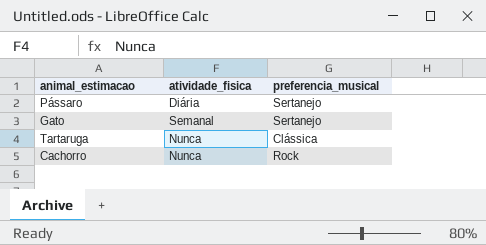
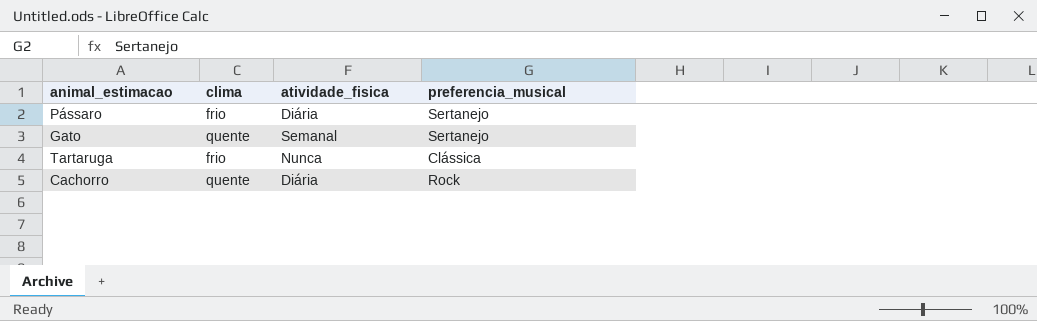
column clima | position: none -> 2
Cachorro | atividade_fisica: Nunca -> Diária

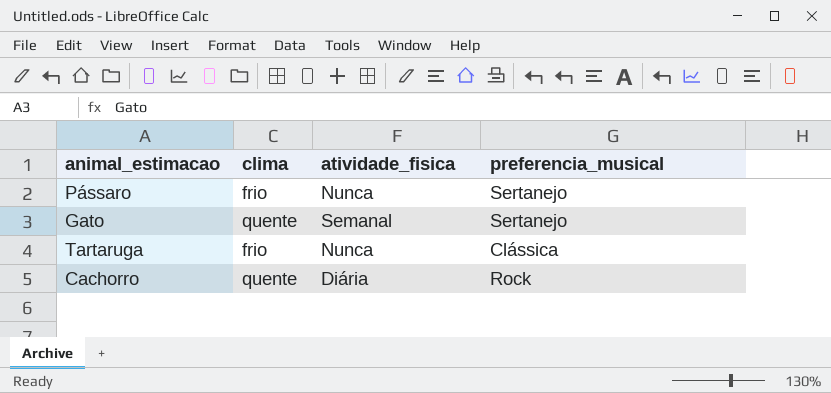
Pássaro | atividade_fisica: Diária -> Nunca

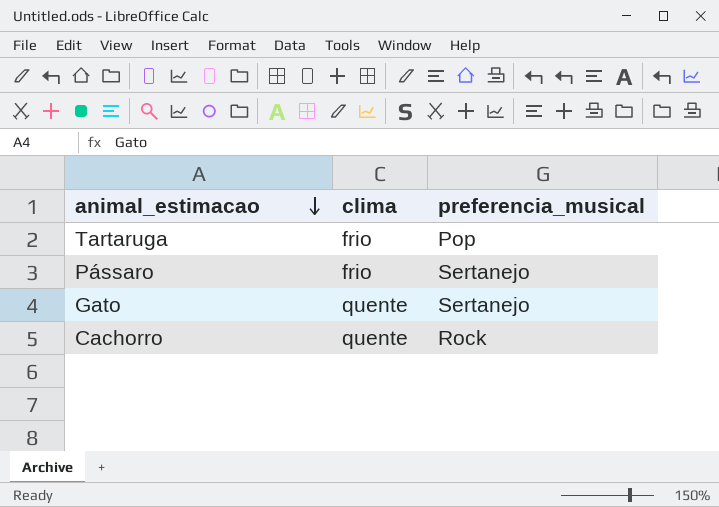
row order: none -> animal_estimacao descending
column atividade_fisica | position: 3 -> none
Tartaruga | preferencia_musical: Clássica -> Pop

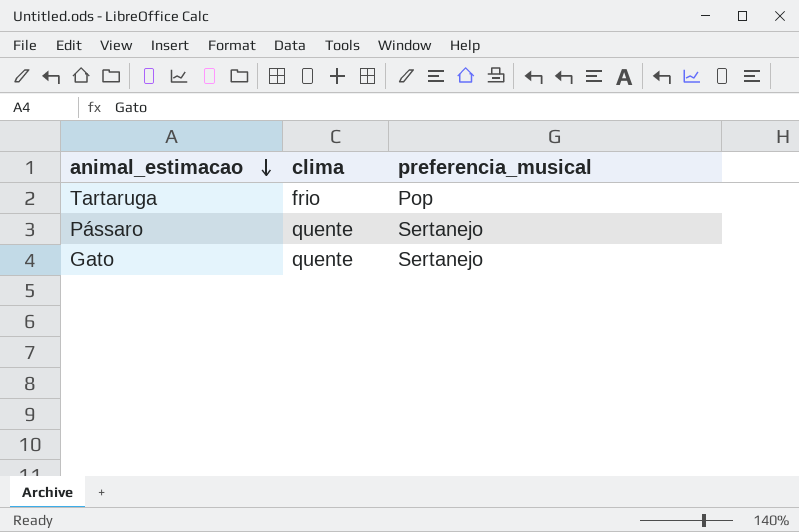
row Cachorro: quente | Rock -> none
Pássaro | clima: frio -> quente

